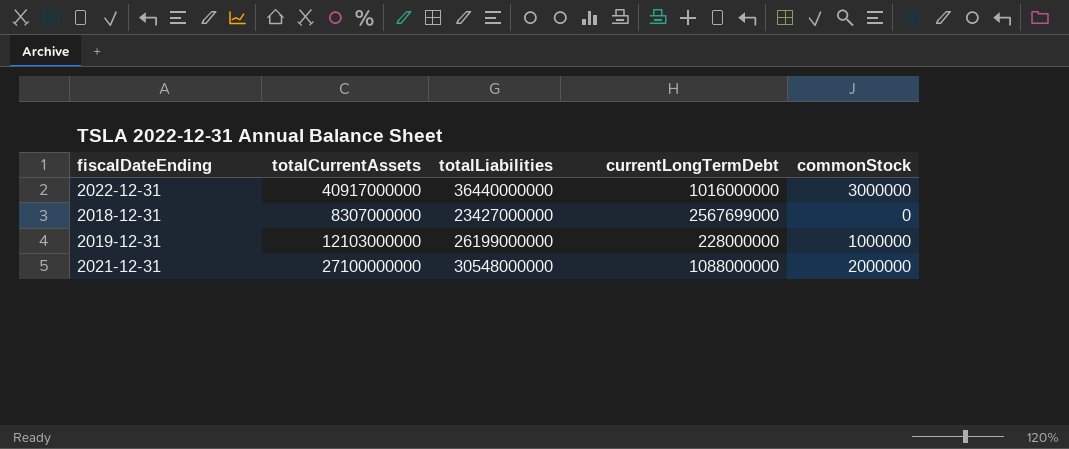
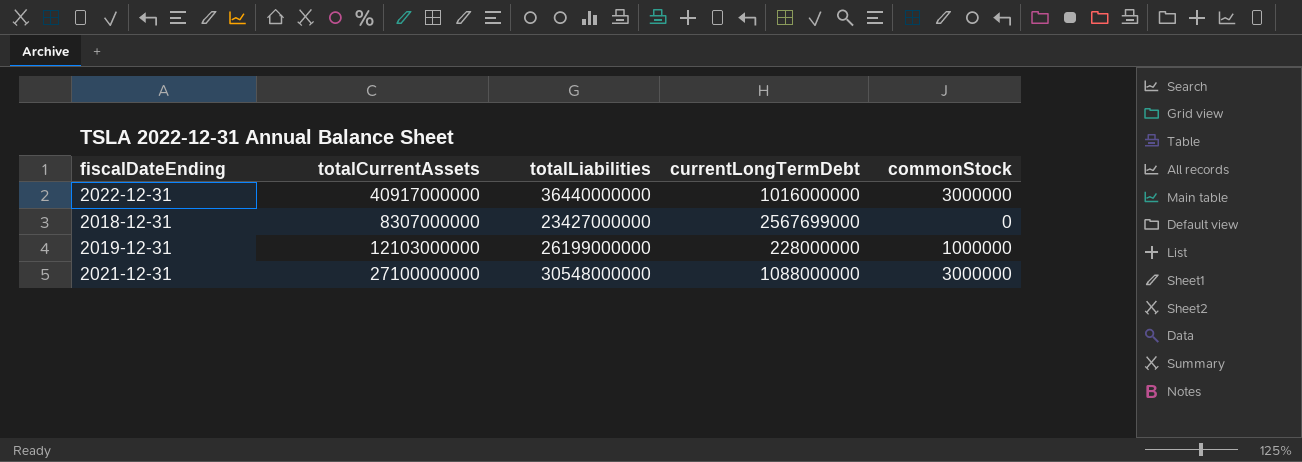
2021-12-31 | commonStock: 2000000 -> 3000000

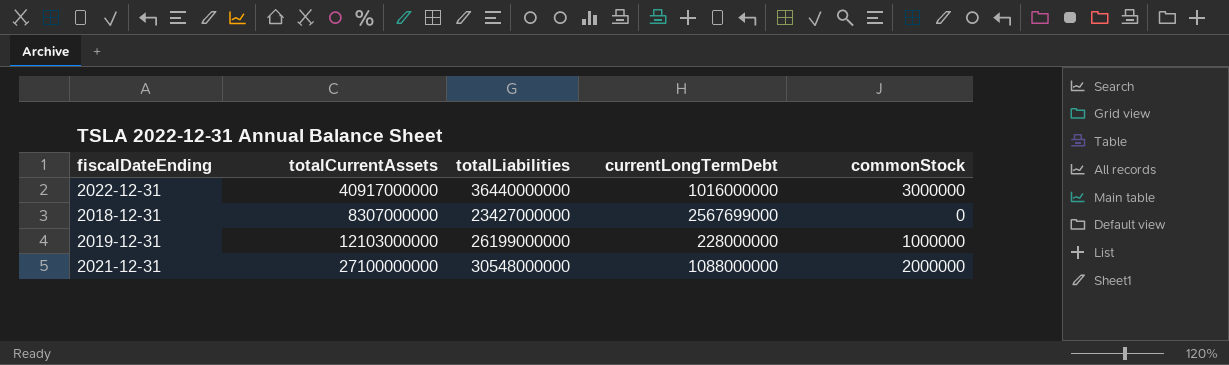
2021-12-31 | commonStock: 3000000 -> 2000000

